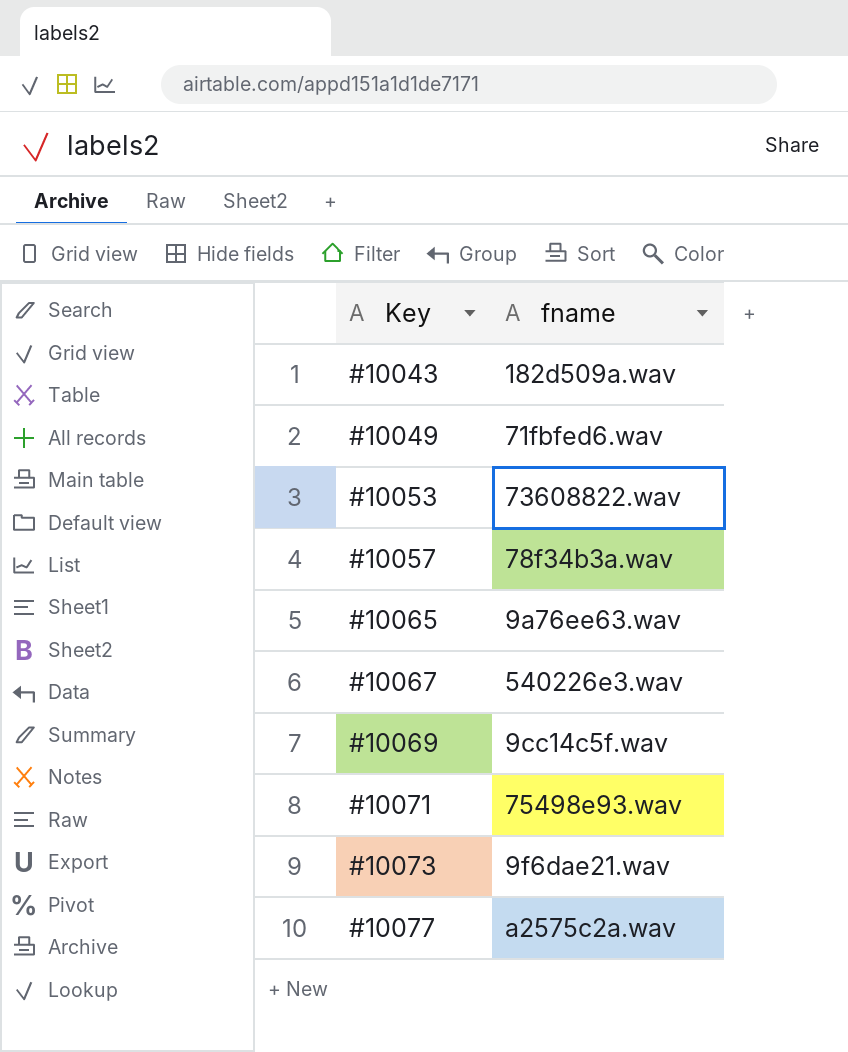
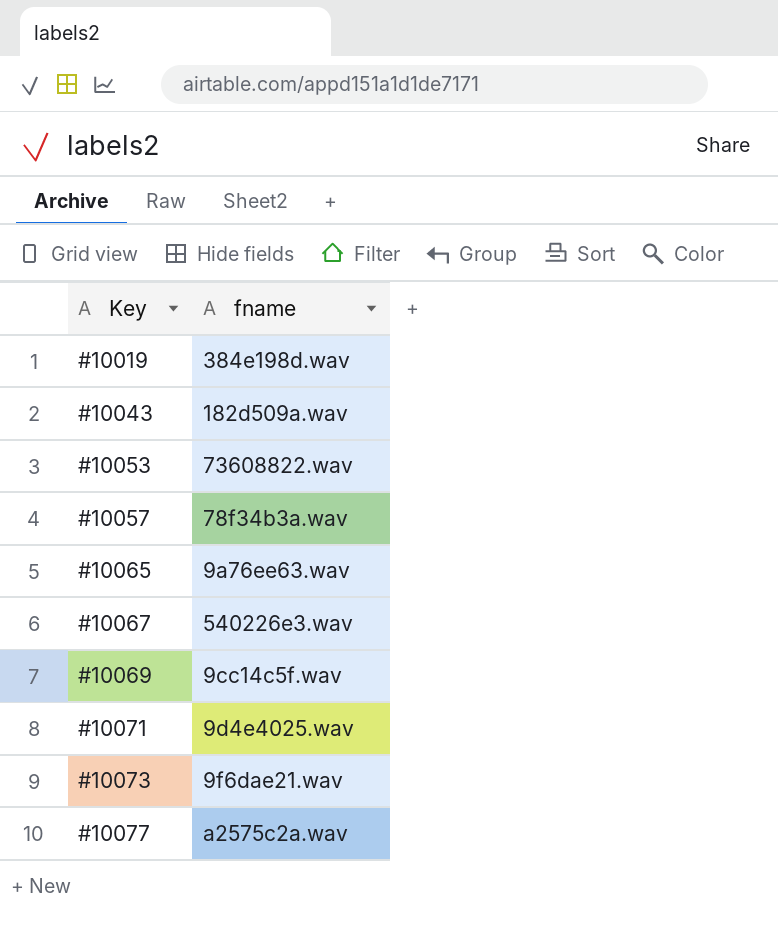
row #10049: 71fbfed6.wav -> none
row #10019: none -> 384e198d.wav
#10071 | fname: 75498e93.wav -> 9d4e4025.wav

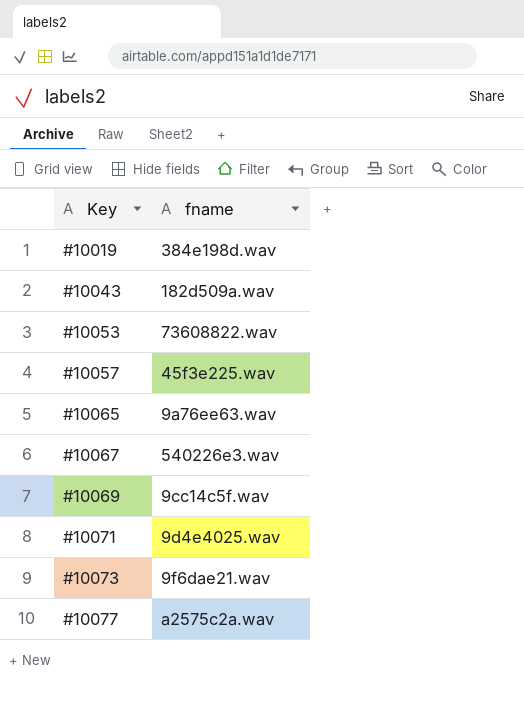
#10057 | fname: 78f34b3a.wav -> 45f3e225.wav

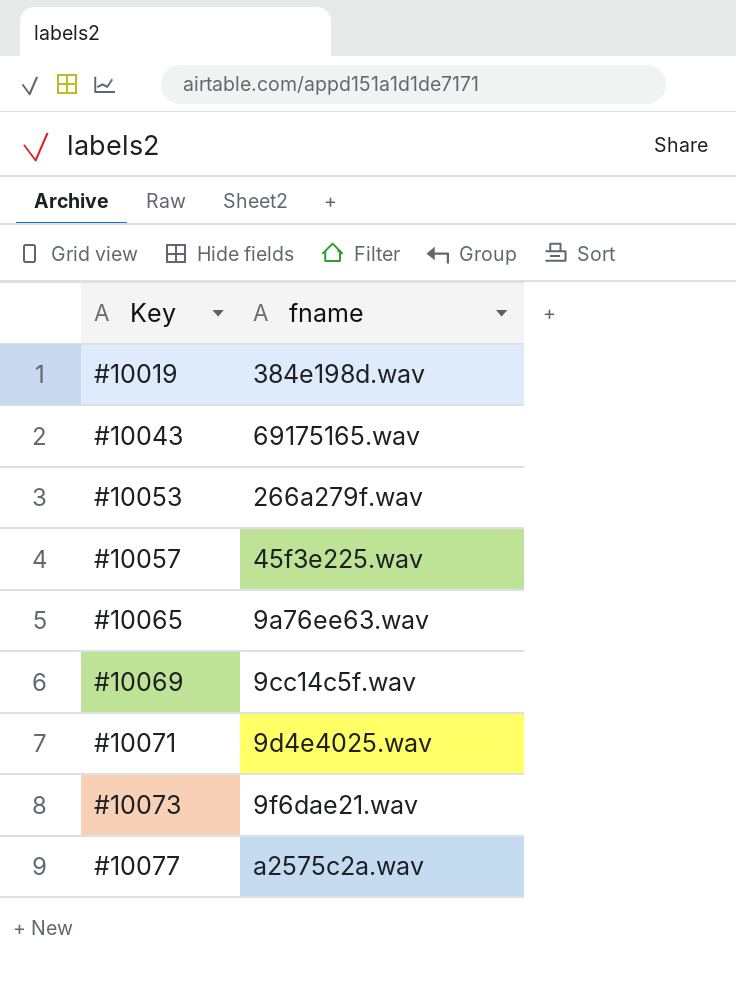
row #10067: 540226e3.wav -> none
#10043 | fname: 182d509a.wav -> 69175165.wav
#10053 | fname: 73608822.wav -> 266a279f.wav

